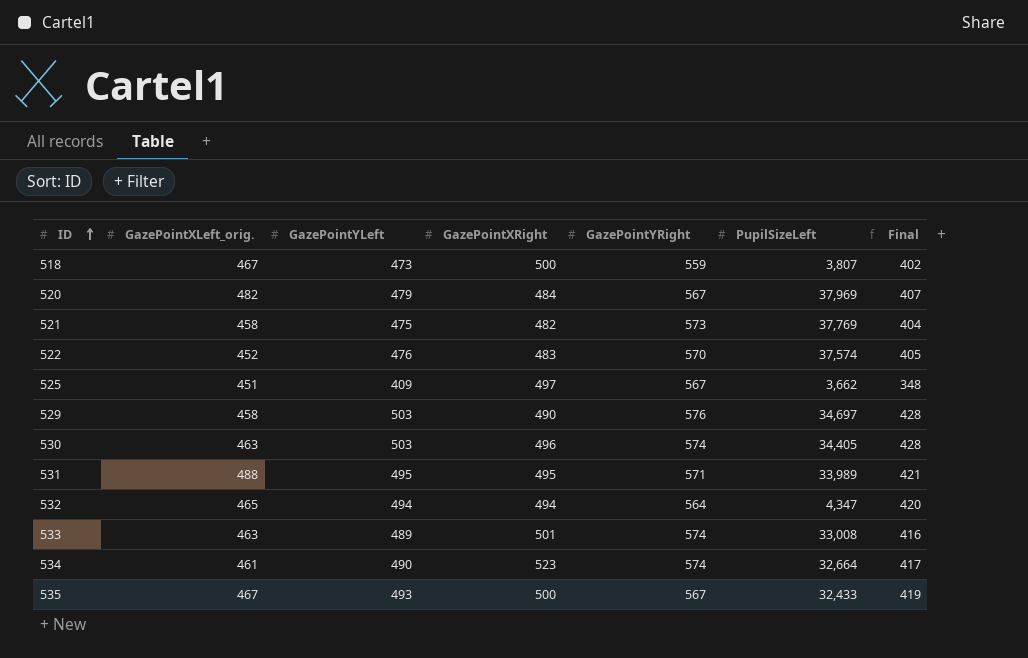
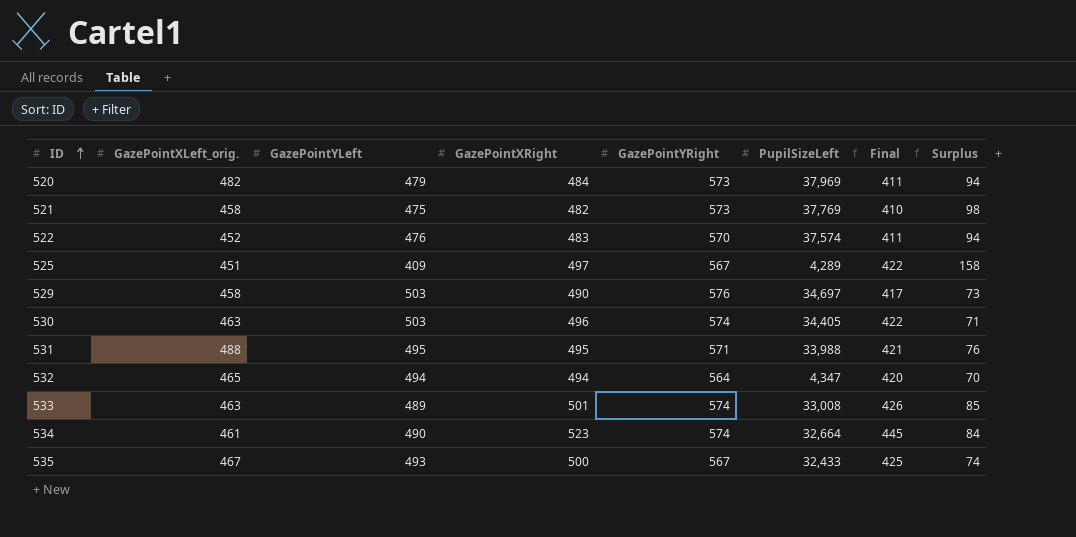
column Final | formula: [GazePointYLeft] * 0.85 -> [GazePointXRight] * 0.85
column Surplus | formula: none -> [GazePointYRight] - [GazePointYLeft]
row 518: 467 | 473 | 500 | 559 | 3,807 | 402 -> none
520 | GazePointYRight: 567 -> 573
525 | PupilSizeLeft: 3,662 -> 4,289
531 | PupilSizeLeft: 33,989 -> 33,988

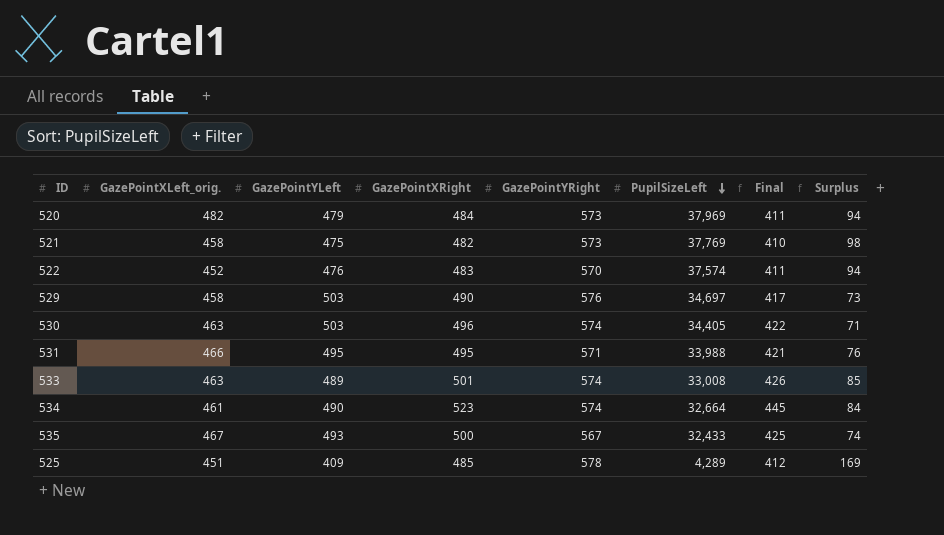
row order: ID ascending -> PupilSizeLeft descending
row 532: 465 | 494 | 494 | 564 | 4,347 | 420 | 70 -> none
531 | GazePointXLeft_orig.: 488 -> 466
525 | GazePointXRight: 497 -> 485
525 | GazePointYRight: 567 -> 578
525 | Final: 422 -> 412
525 | Surplus: 158 -> 169

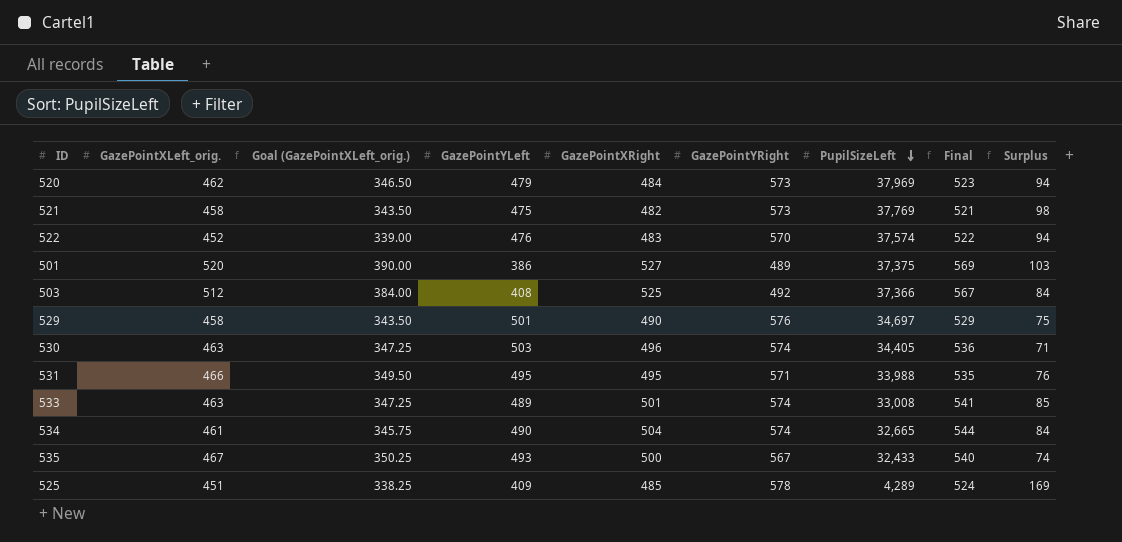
column Goal (GazePointXLeft_orig.) | formula: none -> [GazePointXLeft_orig.] * 0.75
column Final | formula: [GazePointXRight] * 0.85 -> [GazePointXRight] * 1.08
520 | GazePointXLeft_orig.: 482 -> 462
row 501: none -> 520 | 390.00 | 386 | 527 | 489 | 37,375 | 569 | 103
row 503: none -> 512 | 384.00 | 408 | 525 | 492 | 37,366 | 567 | 84
529 | GazePointYLeft: 503 -> 501
529 | Surplus: 73 -> 75
534 | GazePointXRight: 523 -> 504
534 | PupilSizeLeft: 32,664 -> 32,665

